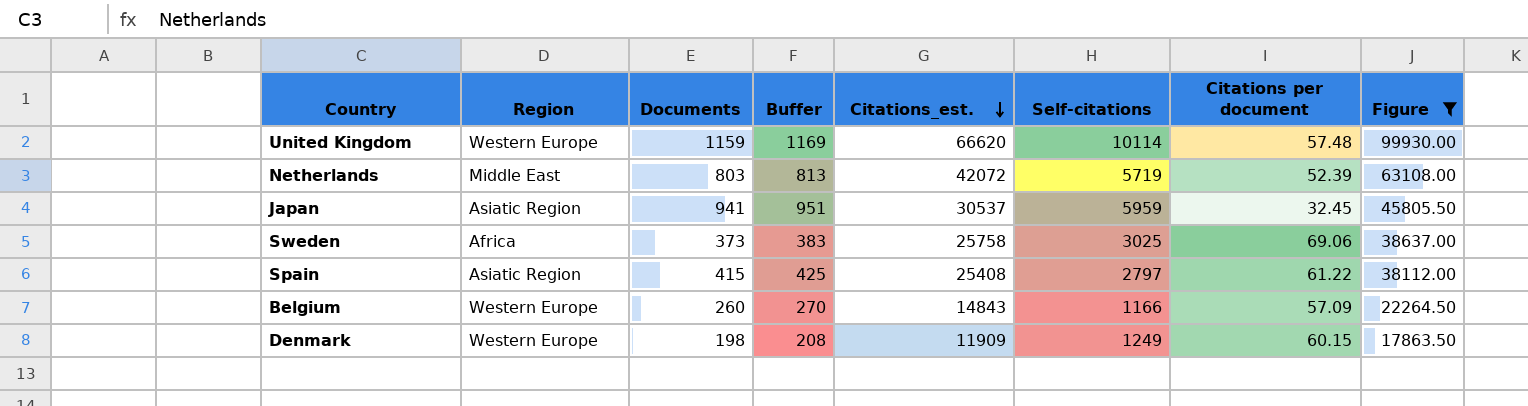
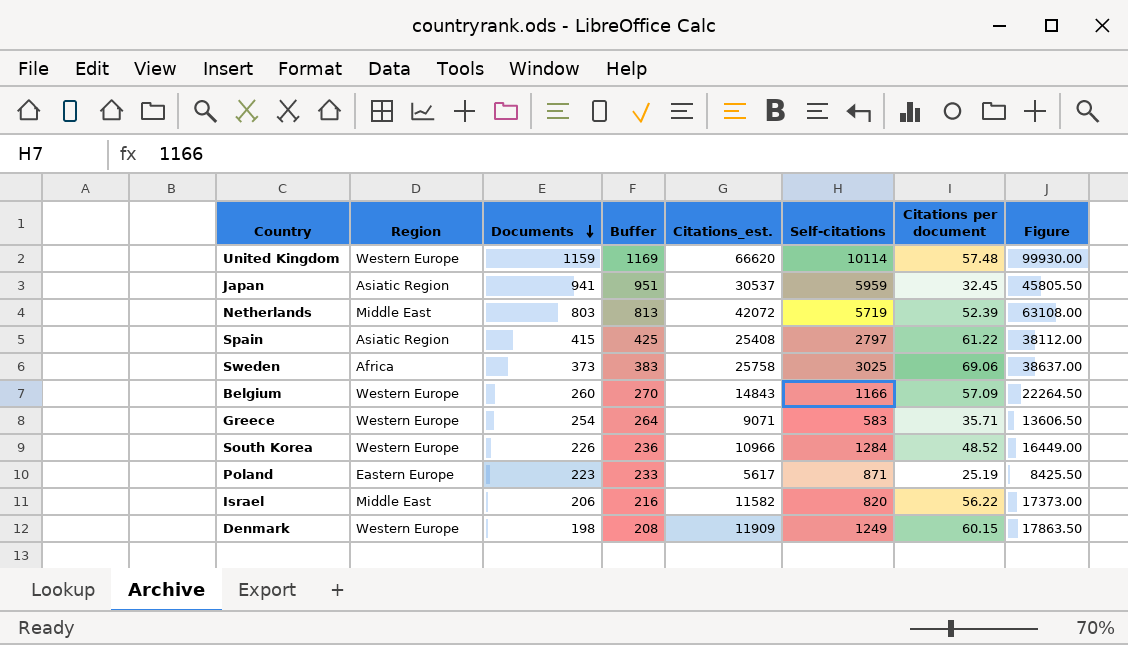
filter: Figure >= 17863.50 -> none
row order: Citations_est. descending -> Documents descending

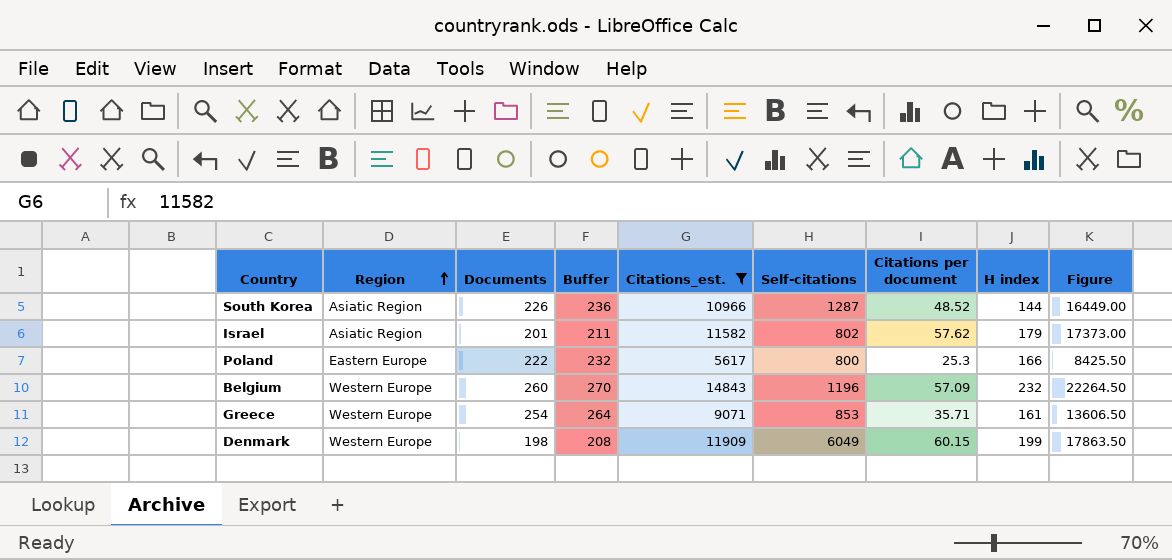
filter: none -> Citations_est. <= 14843
row order: Documents descending -> Region ascending
column H index | position: none -> 8
South Korea | Region: Western Europe -> Asiatic Region
South Korea | Self-citations: 1284 -> 1287
Israel | Region: Middle East -> Asiatic Region
Israel | Documents: 206 -> 201
Israel | Buffer: 216 -> 211
Israel | Self-citations: 820 -> 802
Israel | Citations per document: 56.22 -> 57.62
Poland | Documents: 223 -> 222
Poland | Buffer: 233 -> 232
Poland | Self-citations: 871 -> 800
Poland | Citations per document: 25.19 -> 25.3
Belgium | Self-citations: 1166 -> 1196
Greece | Self-citations: 583 -> 853
Denmark | Self-citations: 1249 -> 6049

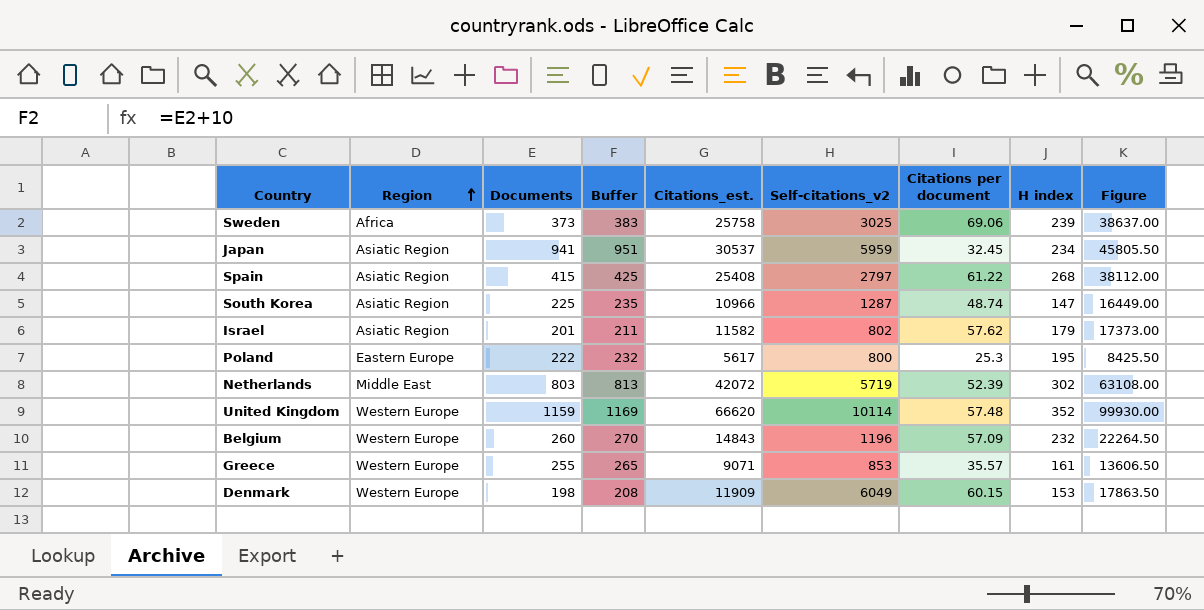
filter: Citations_est. <= 14843 -> none
column name: Self-citations -> Self-citations_v2
South Korea | Documents: 226 -> 225
South Korea | Buffer: 236 -> 235
South Korea | Citations per document: 48.52 -> 48.74
South Korea | H index: 144 -> 147
Poland | H index: 166 -> 195
Greece | Documents: 254 -> 255
Greece | Buffer: 264 -> 265
Greece | Citations per document: 35.71 -> 35.57
Denmark | H index: 199 -> 153

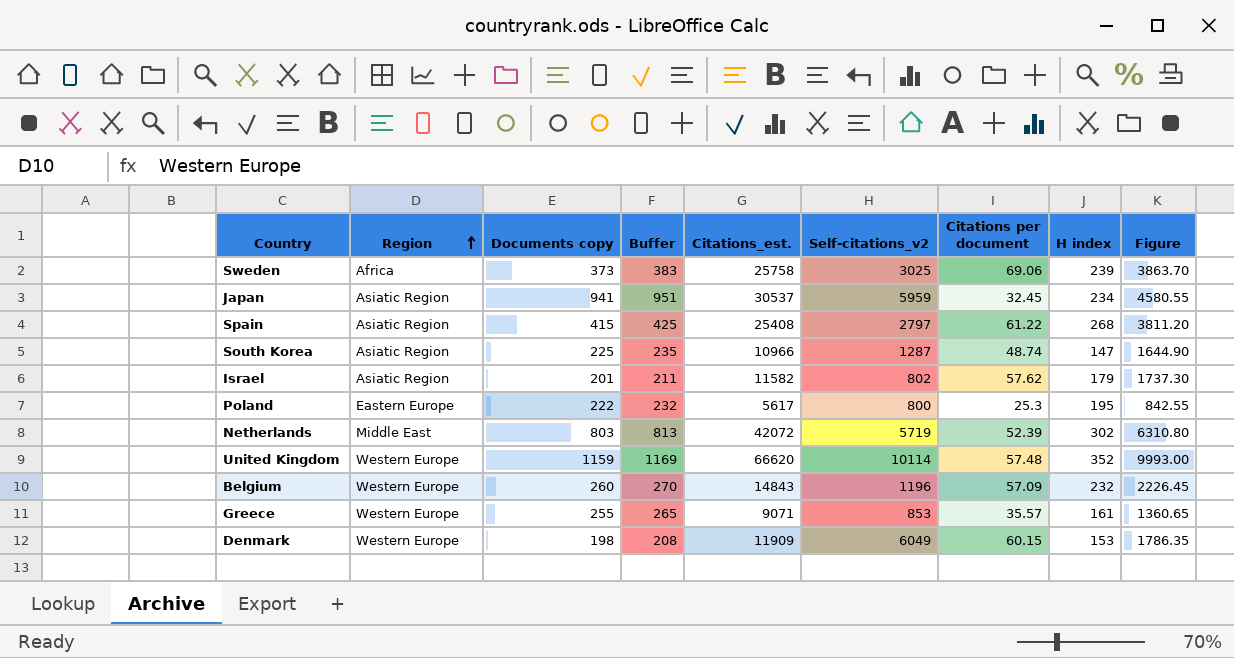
column name: Documents -> Documents copy
column Figure | formula: [Citations_est.] * 1.5 -> [Citations_est.] * 0.15

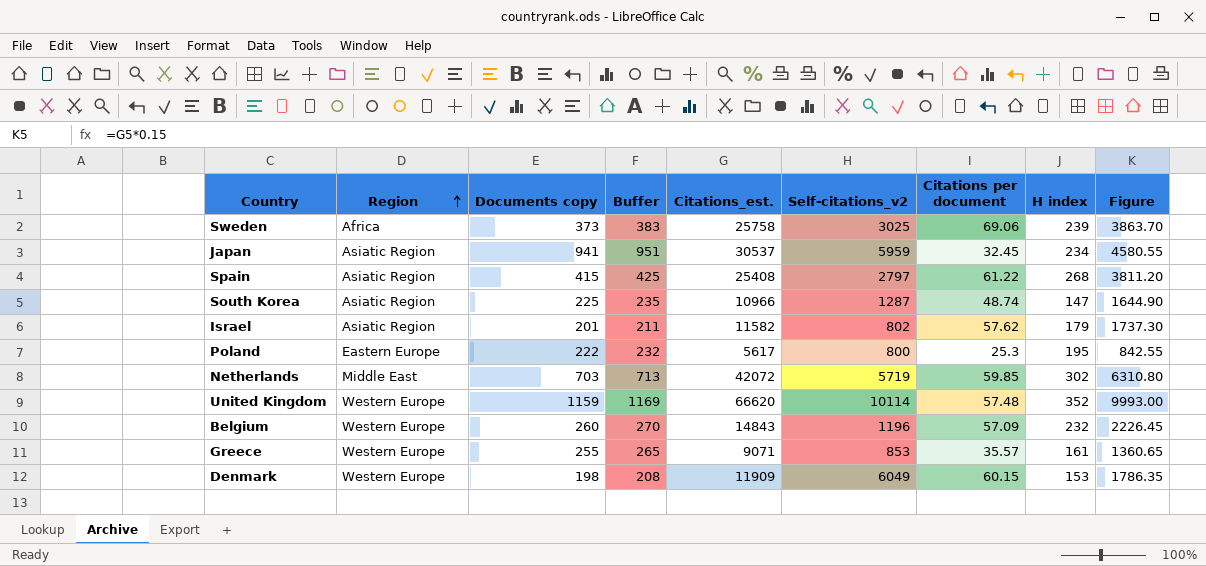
Netherlands | Documents copy: 803 -> 703
Netherlands | Buffer: 813 -> 713
Netherlands | Citations per document: 52.39 -> 59.85

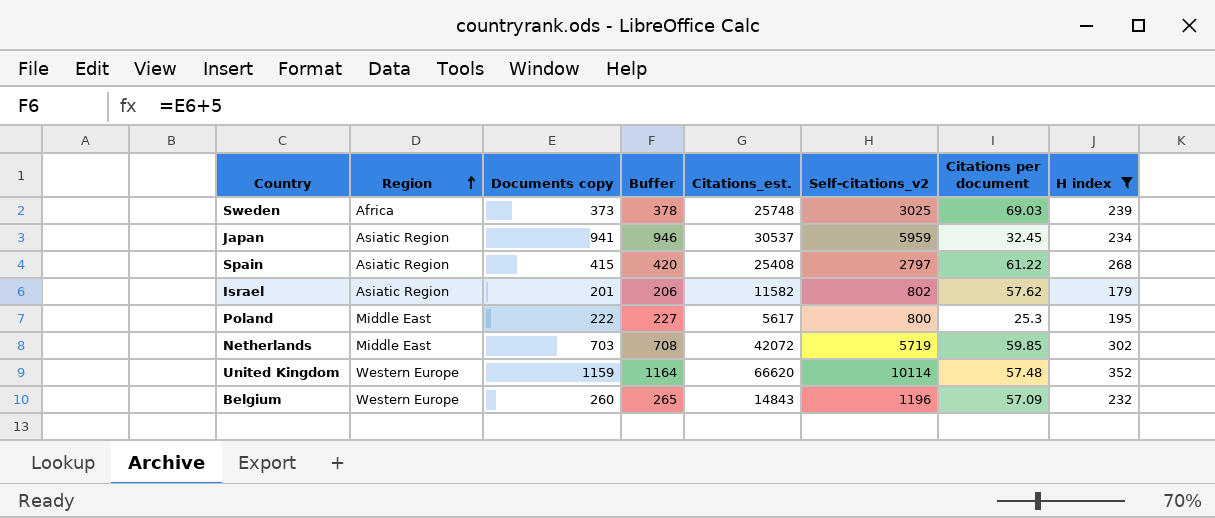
filter: none -> H index >= 179
column Figure | formula: [Citations_est.] * 0.15 -> none
column Buffer | formula: [Documents copy] + 10 -> [Documents copy] + 5
Sweden | Citations_est.: 25758 -> 25748
Sweden | Citations per document: 69.06 -> 69.03
Poland | Region: Eastern Europe -> Middle East

